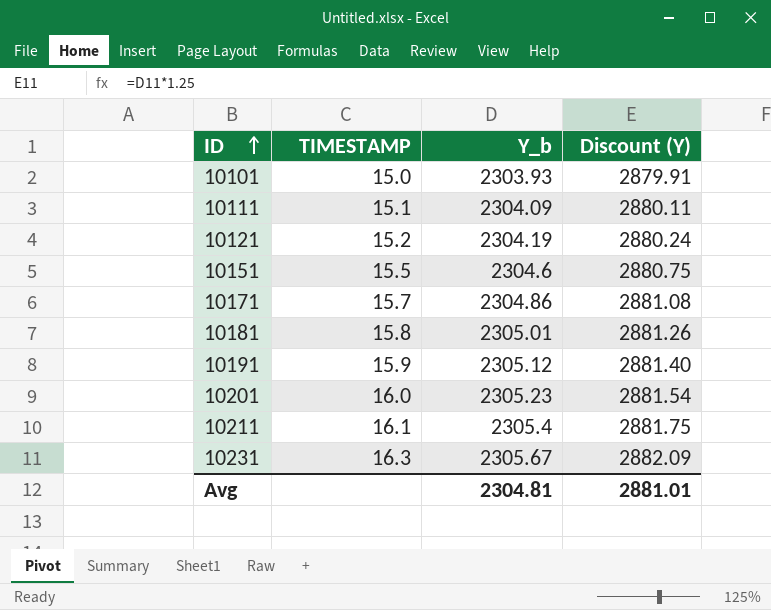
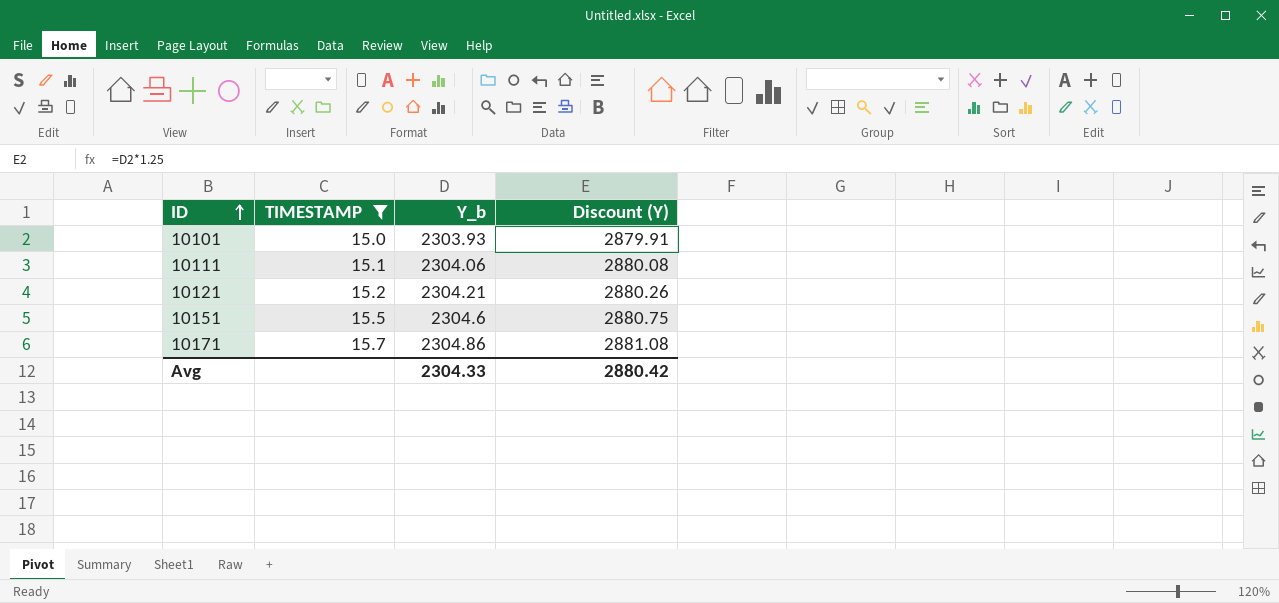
filter: none -> TIMESTAMP <= 15.7
10111 | Y_b: 2304.09 -> 2304.06
10111 | Discount (Y): 2880.11 -> 2880.08
10121 | Y_b: 2304.19 -> 2304.21
10121 | Discount (Y): 2880.24 -> 2880.26
Avg | Y_b: 2304.81 -> 2304.33
Avg | Discount (Y): 2881.01 -> 2880.42

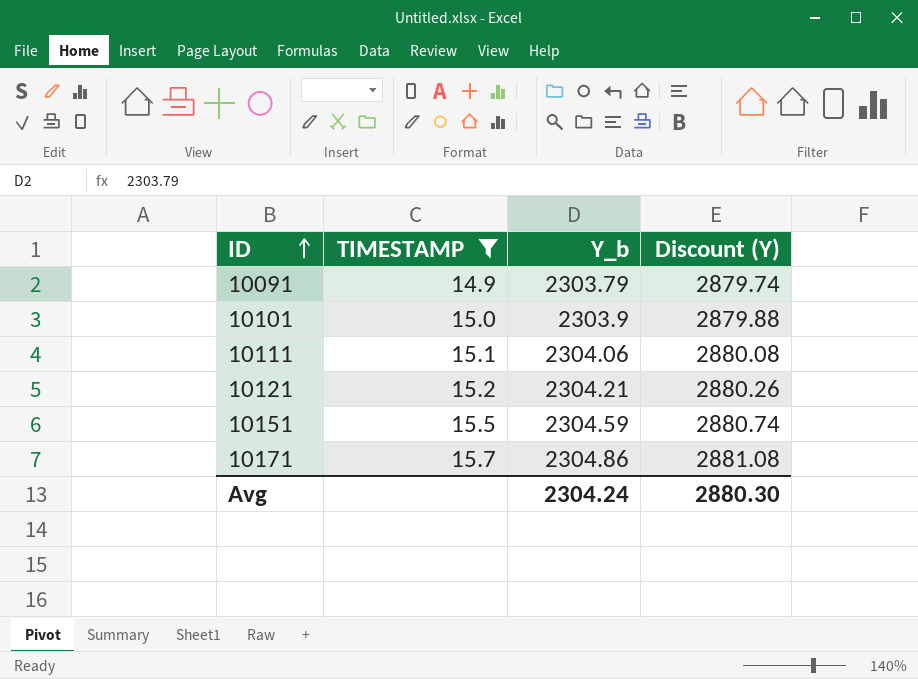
row 10091: none -> 14.9 | 2303.79 | 2879.74
10101 | Y_b: 2303.93 -> 2303.9
10101 | Discount (Y): 2879.91 -> 2879.88
10151 | Y_b: 2304.6 -> 2304.59
10151 | Discount (Y): 2880.75 -> 2880.74
Avg | Y_b: 2304.33 -> 2304.24
Avg | Discount (Y): 2880.42 -> 2880.30

